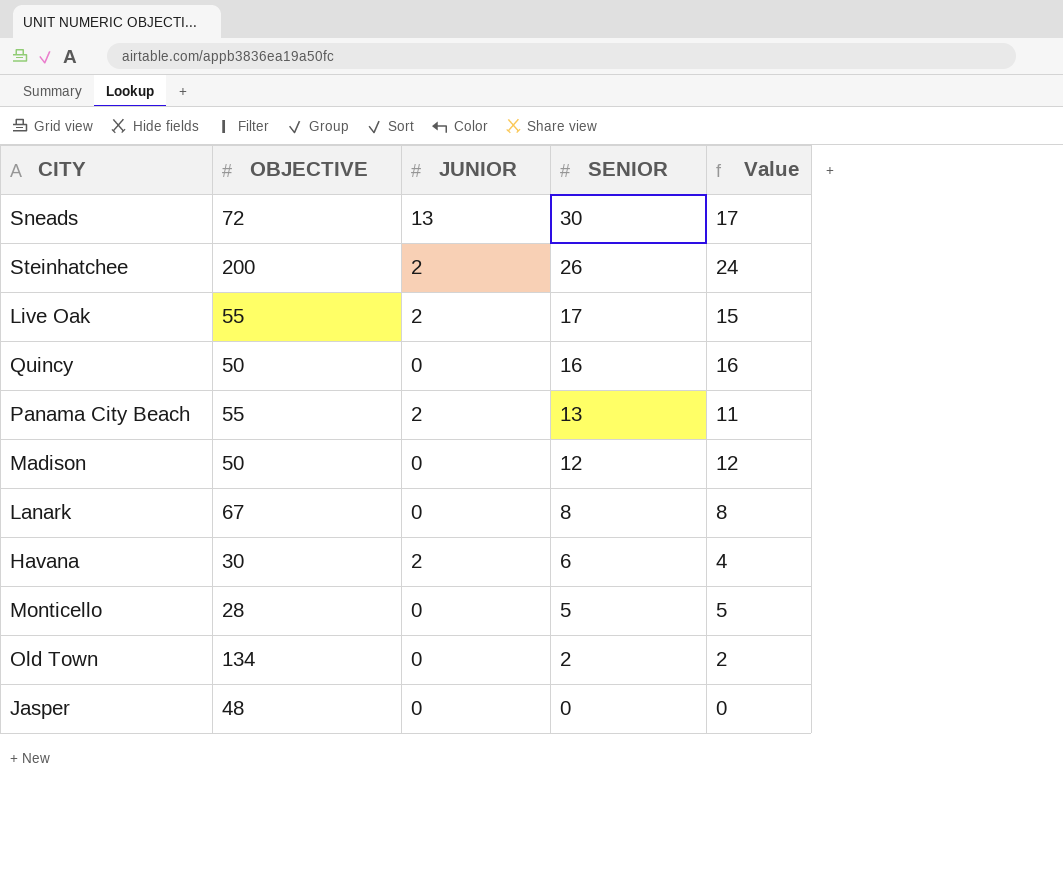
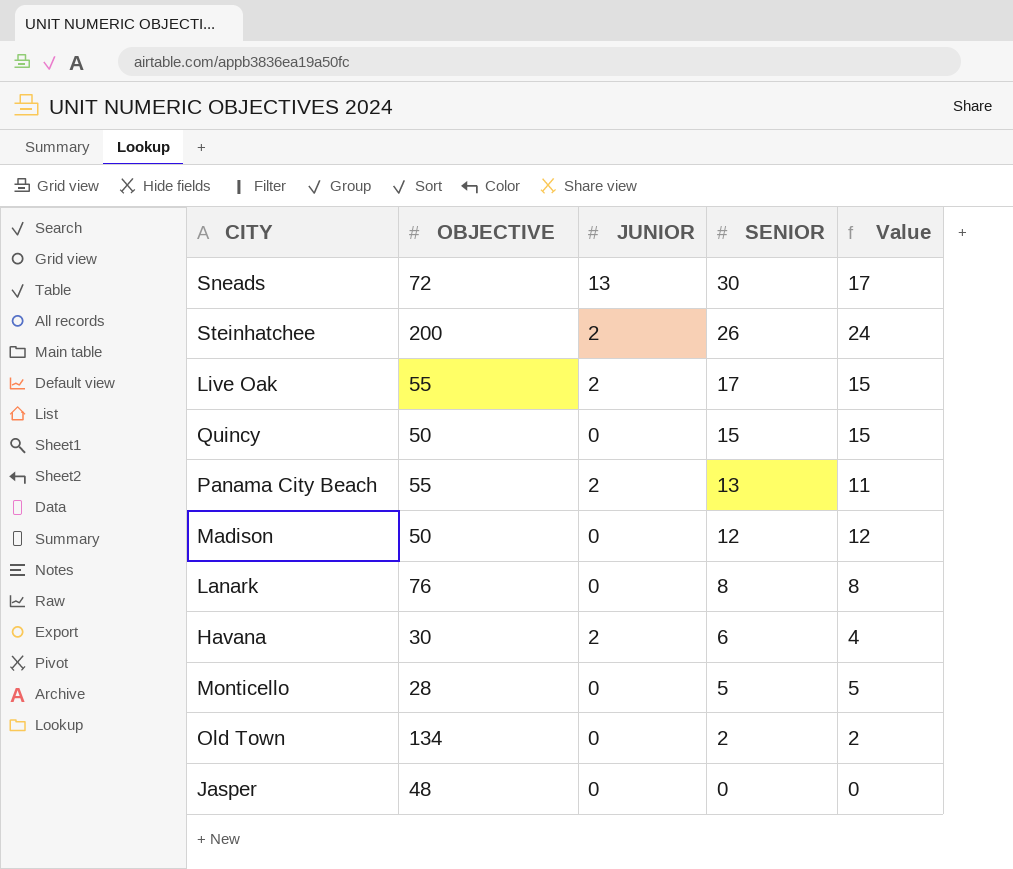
Quincy | SENIOR: 16 -> 15
Quincy | Value: 16 -> 15
Lanark | OBJECTIVE: 67 -> 76

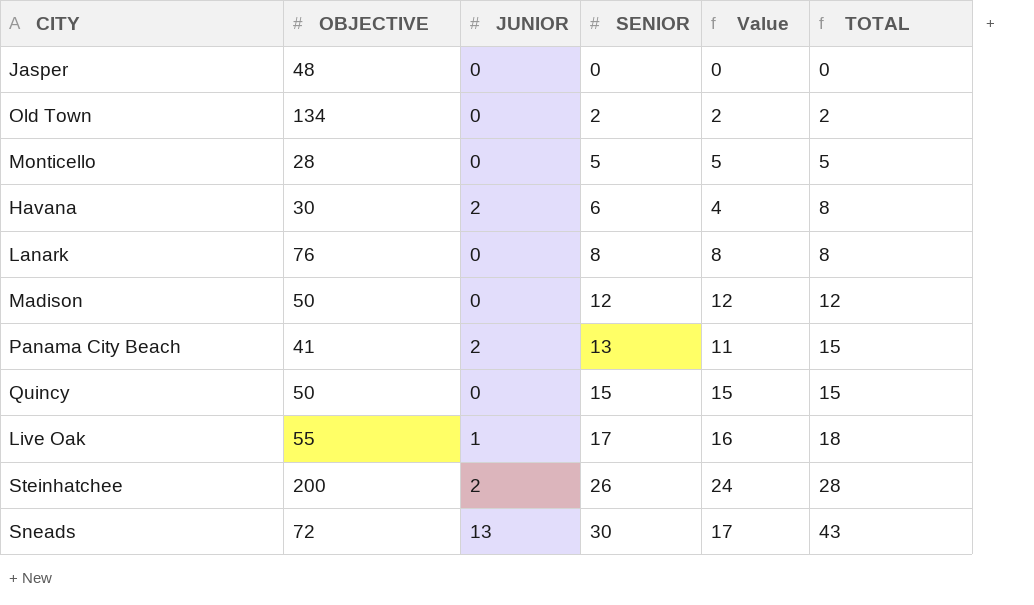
row order: SENIOR descending -> SENIOR ascending
column TOTAL | formula: none -> [JUNIOR] + [SENIOR]
Panama City Beach | OBJECTIVE: 55 -> 41
Live Oak | JUNIOR: 2 -> 1
Live Oak | Value: 15 -> 16

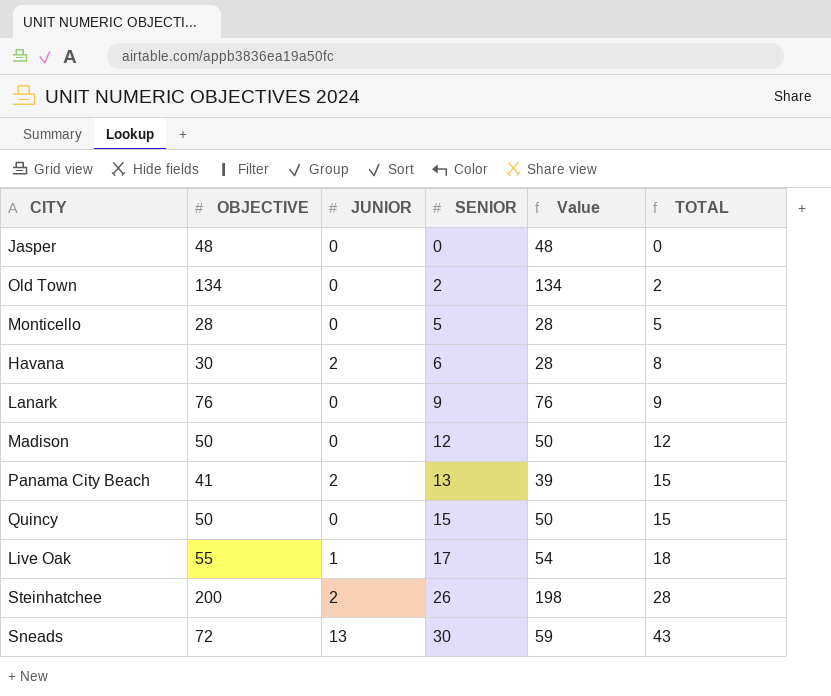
column Value | formula: [SENIOR] - [JUNIOR] -> [OBJECTIVE] - [JUNIOR]
Lanark | SENIOR: 8 -> 9
Lanark | TOTAL: 8 -> 9

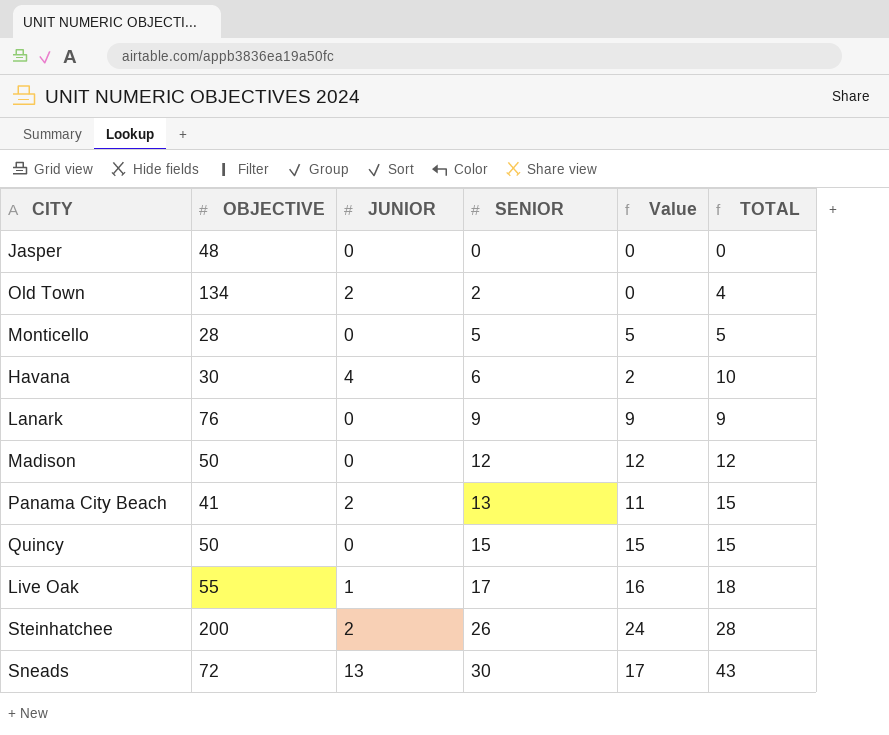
column Value | formula: [OBJECTIVE] - [JUNIOR] -> [SENIOR] - [JUNIOR]
Old Town | JUNIOR: 0 -> 2
Old Town | TOTAL: 2 -> 4
Havana | JUNIOR: 2 -> 4
Havana | TOTAL: 8 -> 10

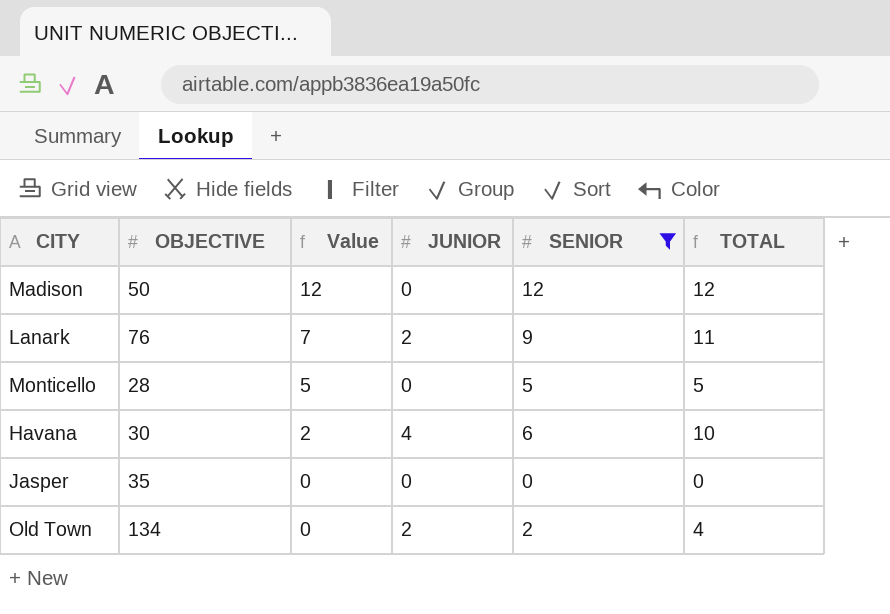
filter: none -> SENIOR <= 12
row order: SENIOR ascending -> Value descending
column Value | position: 5 -> 3
Lanark | Value: 9 -> 7
Lanark | JUNIOR: 0 -> 2
Lanark | TOTAL: 9 -> 11
Jasper | OBJECTIVE: 48 -> 35

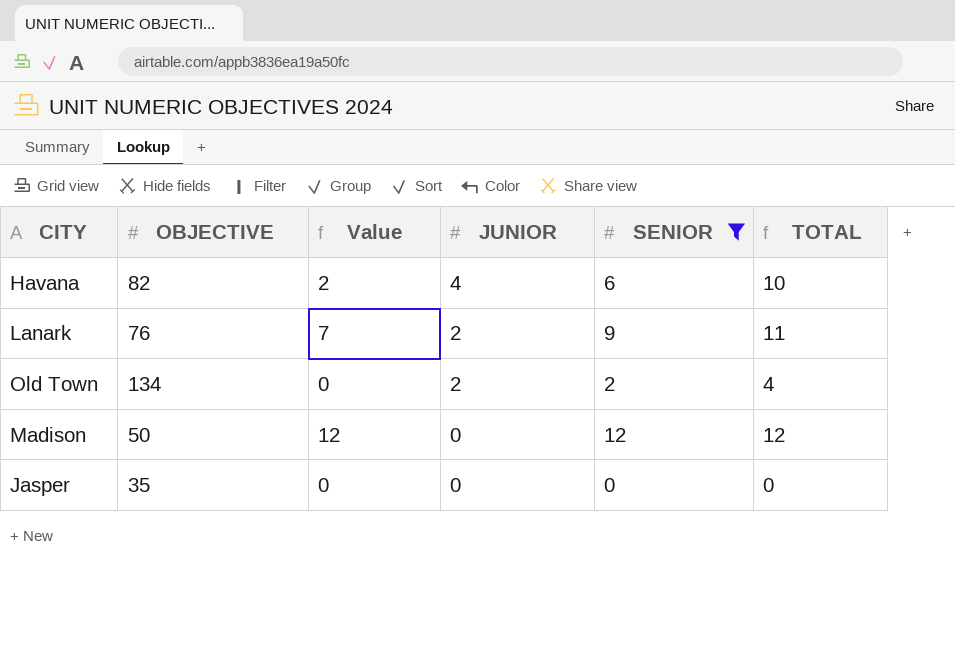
row order: Value descending -> JUNIOR descending
row Monticello: 28 | 5 | 0 | 5 | 5 -> none
Havana | OBJECTIVE: 30 -> 82

